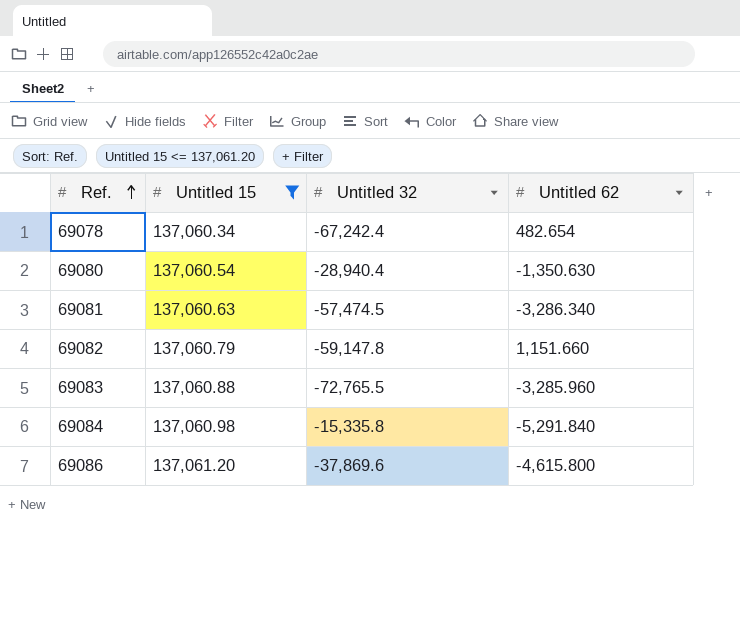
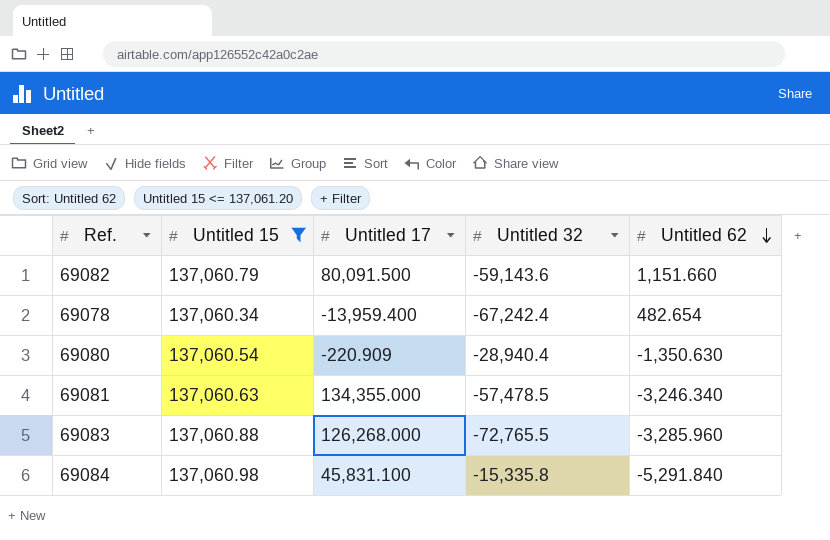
row order: Ref. ascending -> Untitled 62 descending
column Untitled 17 | position: none -> 3
row 69086: 137,061.20 | -37,869.6 | -4,615.800 -> none
69082 | Untitled 32: -59,147.8 -> -59,143.6
69081 | Untitled 32: -57,474.5 -> -57,478.5
69081 | Untitled 62: -3,286.340 -> -3,246.340

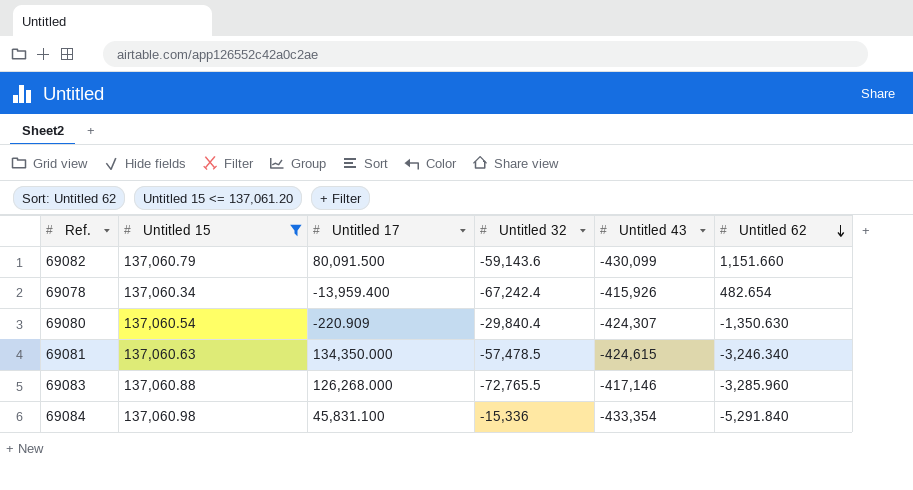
column Untitled 43 | position: none -> 5
69080 | Untitled 32: -28,940.4 -> -29,840.4
69081 | Untitled 17: 134,355.000 -> 134,350.000
69084 | Untitled 32: -15,335.8 -> -15,336

